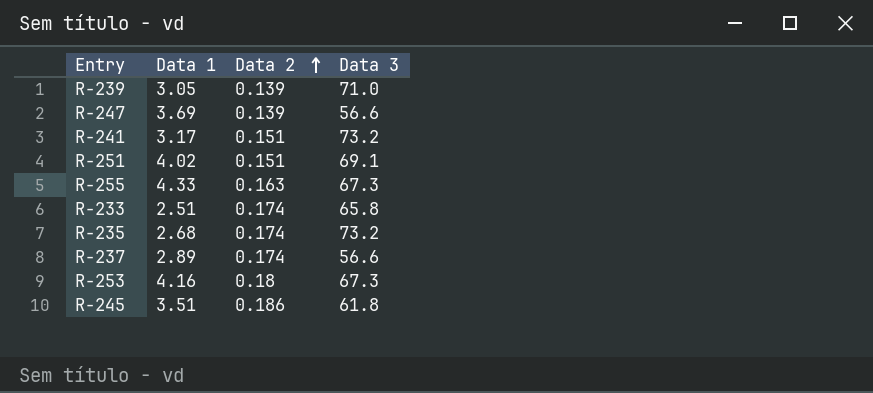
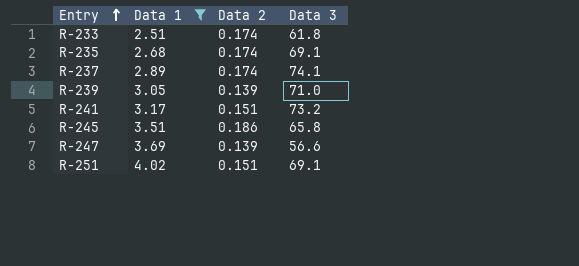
filter: none -> Data 1 <= 4.02
row order: Data 2 ascending -> Entry ascending
R-233 | Data 3: 65.8 -> 61.8
R-235 | Data 3: 73.2 -> 69.1
R-237 | Data 3: 56.6 -> 74.1
R-245 | Data 3: 61.8 -> 65.8

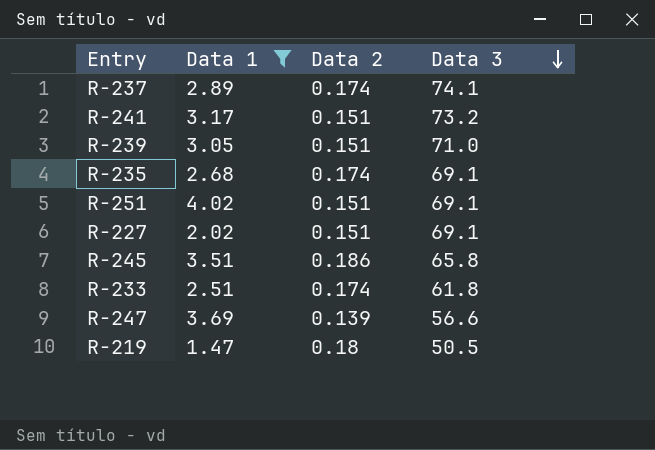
row order: Entry ascending -> Data 3 descending
R-239 | Data 2: 0.139 -> 0.151
row R-227: none -> 2.02 | 0.151 | 69.1
row R-219: none -> 1.47 | 0.18 | 50.5

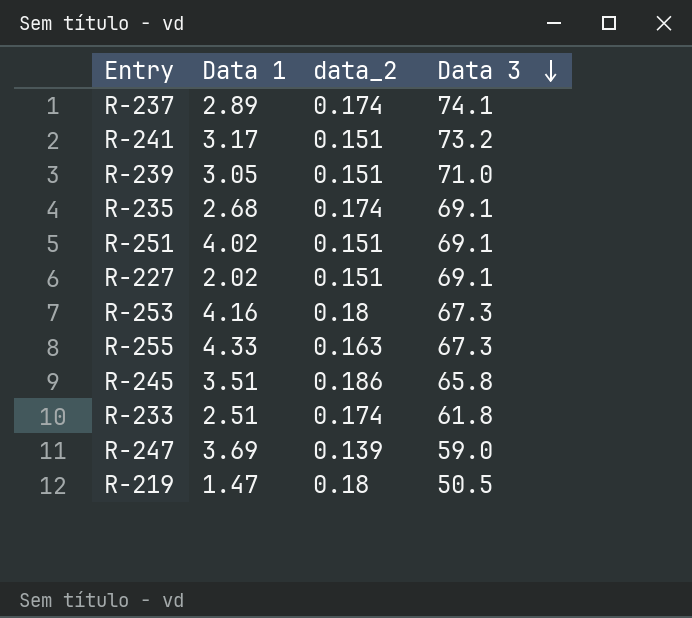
filter: Data 1 <= 4.02 -> none
column name: Data 2 -> data_2
R-247 | Data 3: 56.6 -> 59.0

